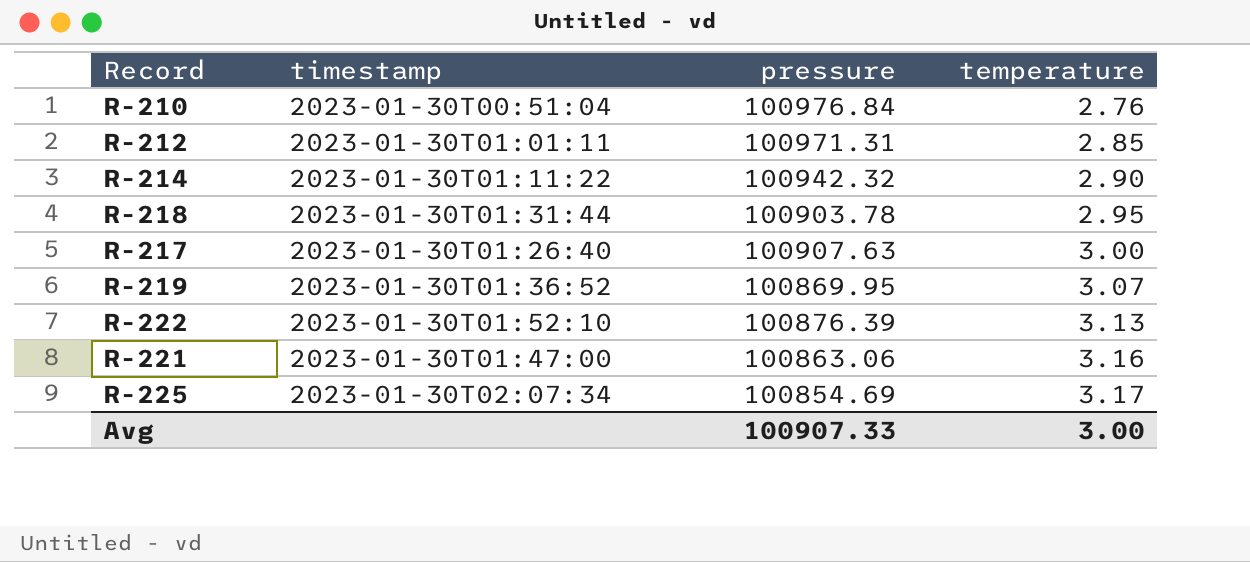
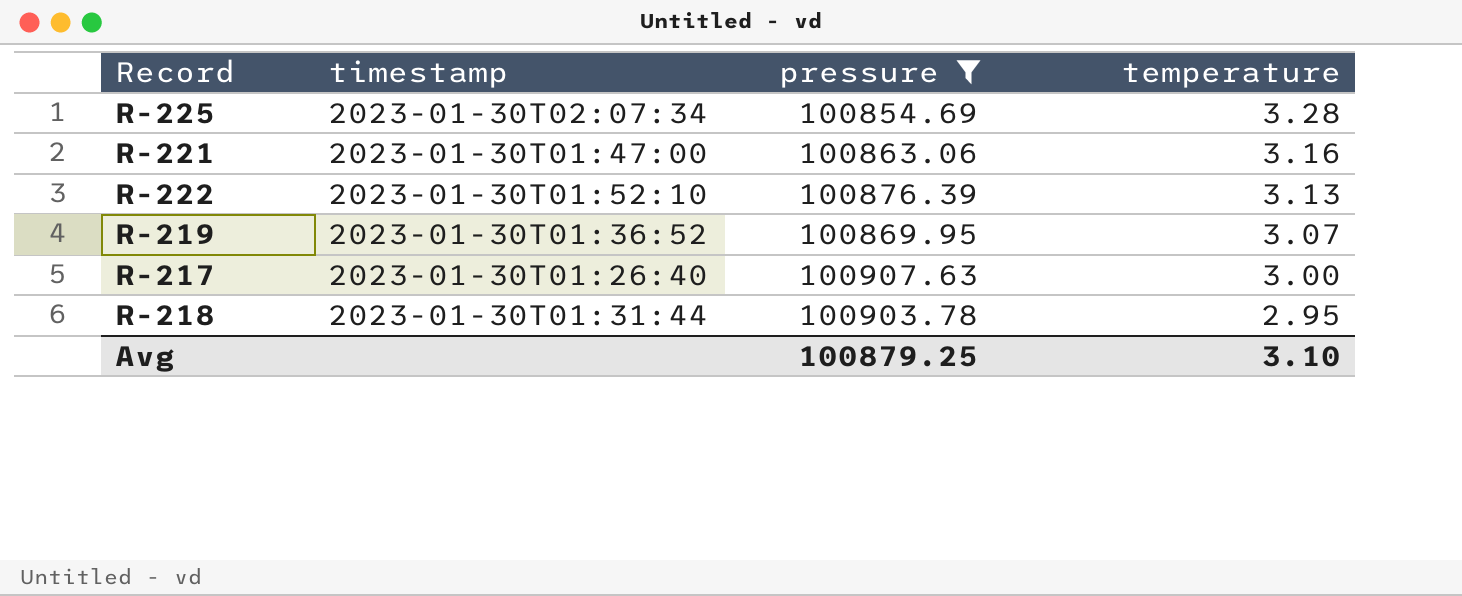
filter: none -> pressure <= 100907.63
row order: temperature ascending -> temperature descending
R-225 | temperature: 3.17 -> 3.28
Avg | pressure: 100907.33 -> 100879.25
Avg | temperature: 3.00 -> 3.10

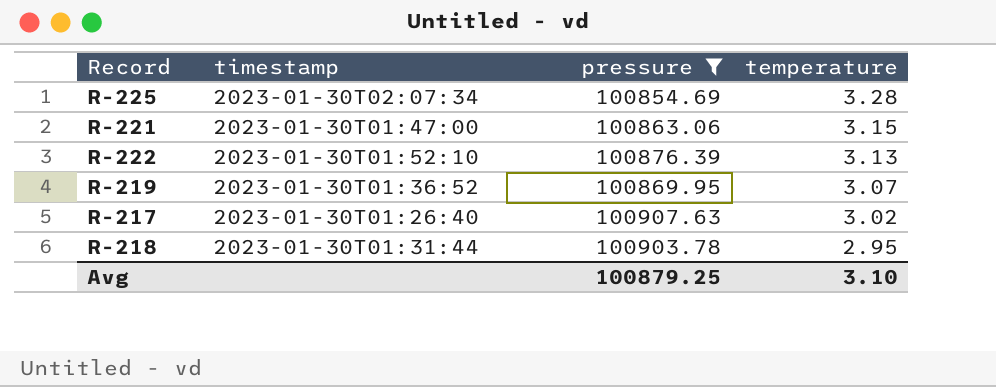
R-221 | temperature: 3.16 -> 3.15
R-217 | temperature: 3.00 -> 3.02

